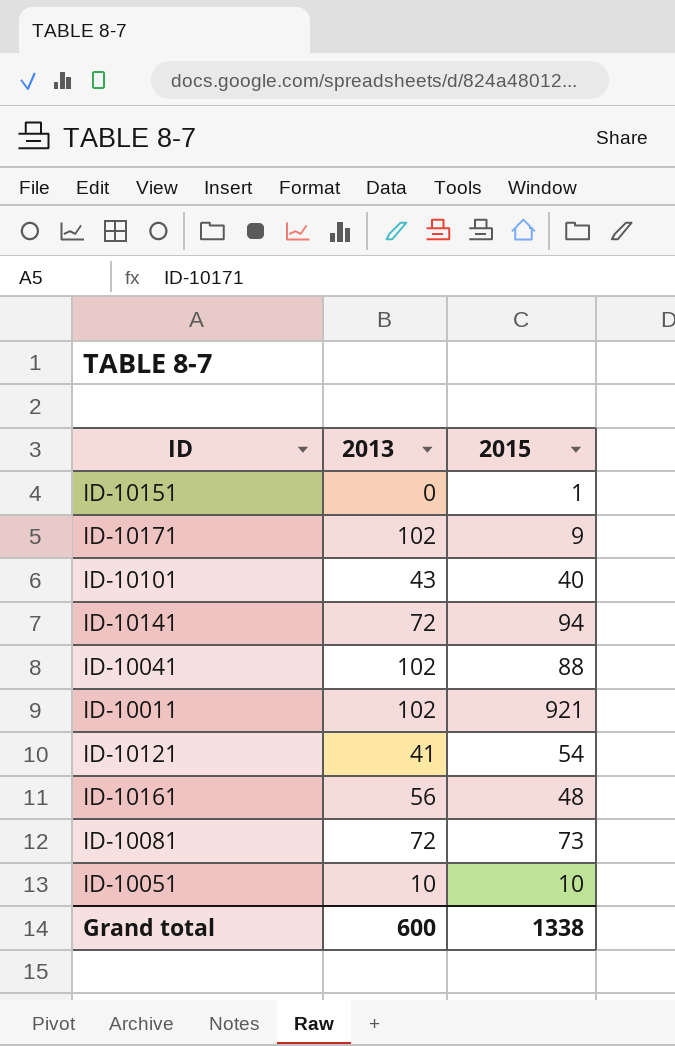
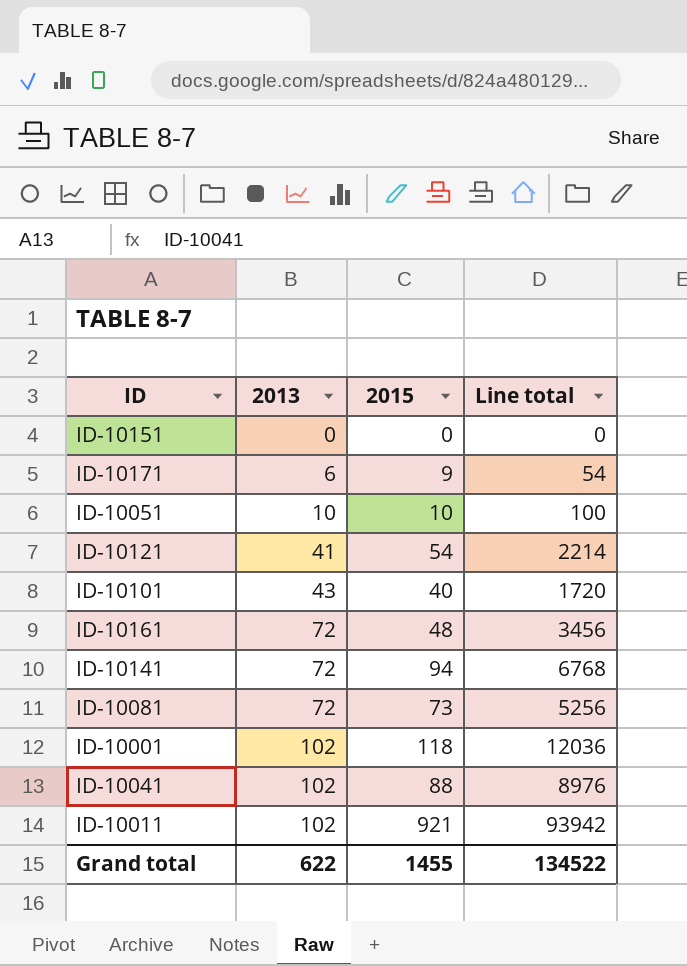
row order: none -> 2013 ascending
column Line total | formula: none -> [2013] * [2015]
ID-10151 | 2015: 1 -> 0
ID-10171 | 2013: 102 -> 6
ID-10161 | 2013: 56 -> 72
row ID-10001: none -> 102 | 118 | 12036
Grand total | 2013: 600 -> 622
Grand total | 2015: 1338 -> 1455

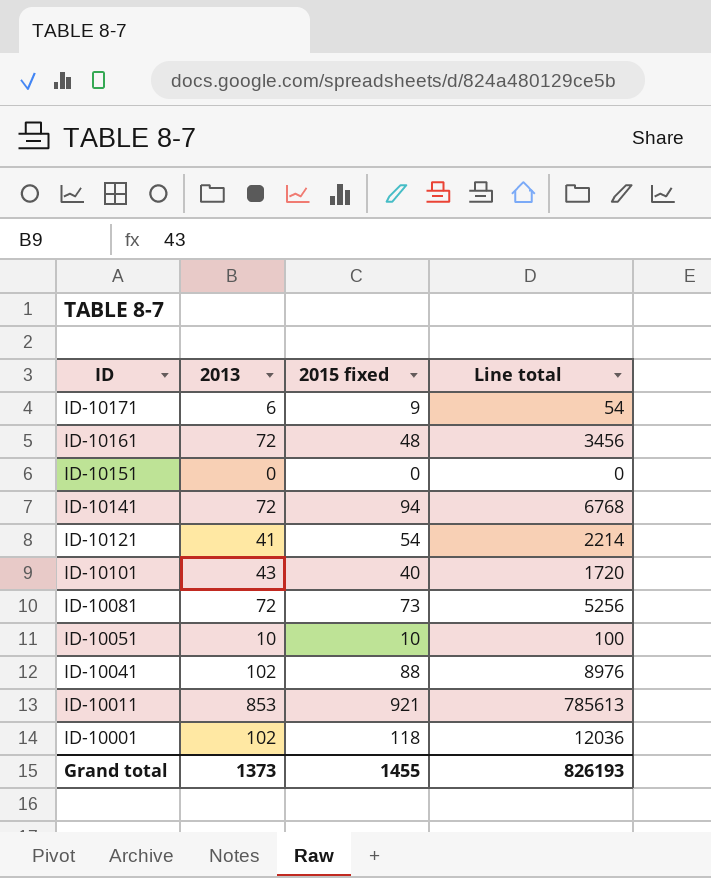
row order: 2013 ascending -> ID descending
column name: 2015 -> 2015 fixed
ID-10011 | 2013: 102 -> 853
ID-10011 | Line total: 93942 -> 785613
Grand total | 2013: 622 -> 1373
Grand total | Line total: 134522 -> 826193

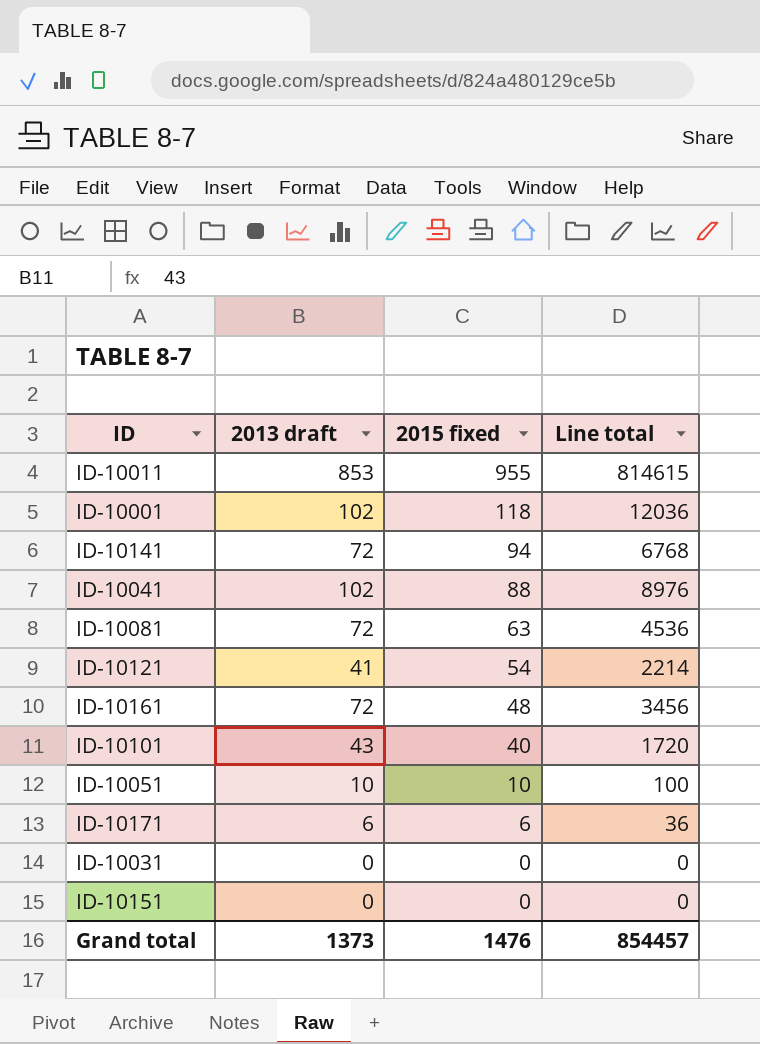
row order: ID descending -> 2015 fixed descending
column name: 2013 -> 2013 draft
ID-10011 | 2015 fixed: 921 -> 955
ID-10011 | Line total: 785613 -> 814615
ID-10081 | 2015 fixed: 73 -> 63
ID-10081 | Line total: 5256 -> 4536
ID-10171 | 2015 fixed: 9 -> 6
ID-10171 | Line total: 54 -> 36
row ID-10031: none -> 0 | 0 | 0
Grand total | 2015 fixed: 1455 -> 1476
Grand total | Line total: 826193 -> 854457

